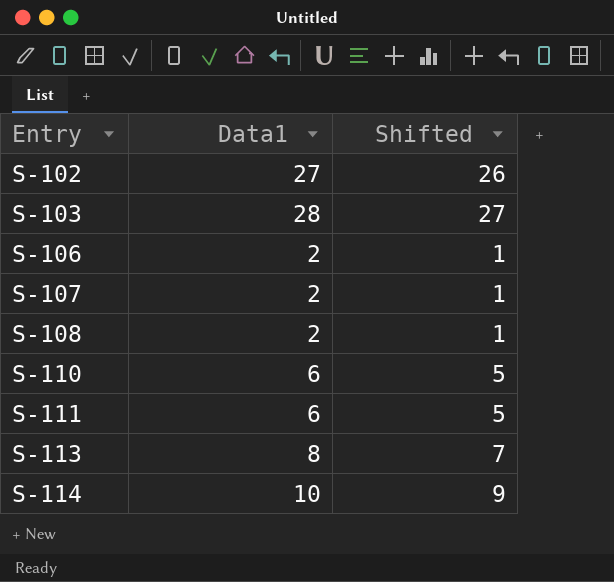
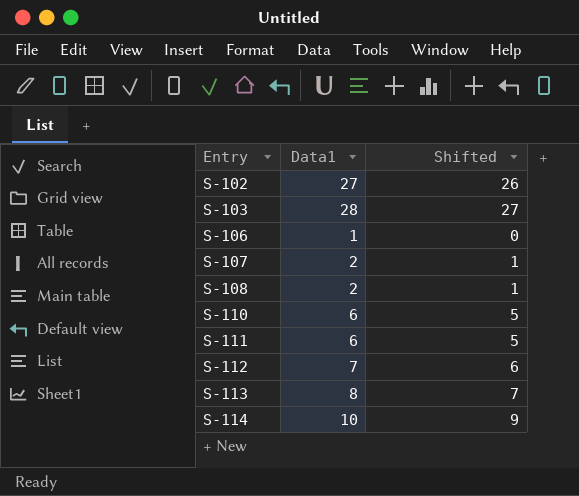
S-106 | Data1: 2 -> 1
S-106 | Shifted: 1 -> 0
row S-112: none -> 7 | 6

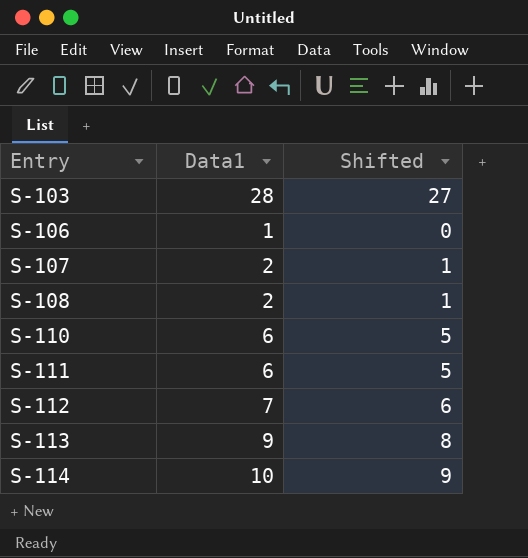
row S-102: 27 | 26 -> none
S-113 | Data1: 8 -> 9
S-113 | Shifted: 7 -> 8

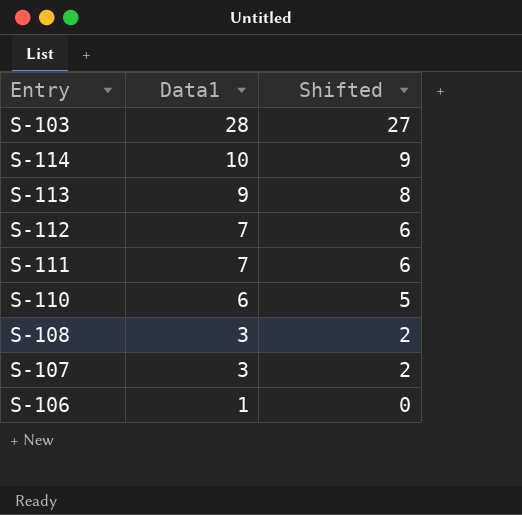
row order: Entry ascending -> Data1 descending
S-111 | Data1: 6 -> 7
S-111 | Shifted: 5 -> 6
S-108 | Data1: 2 -> 3
S-108 | Shifted: 1 -> 2
S-107 | Data1: 2 -> 3
S-107 | Shifted: 1 -> 2

